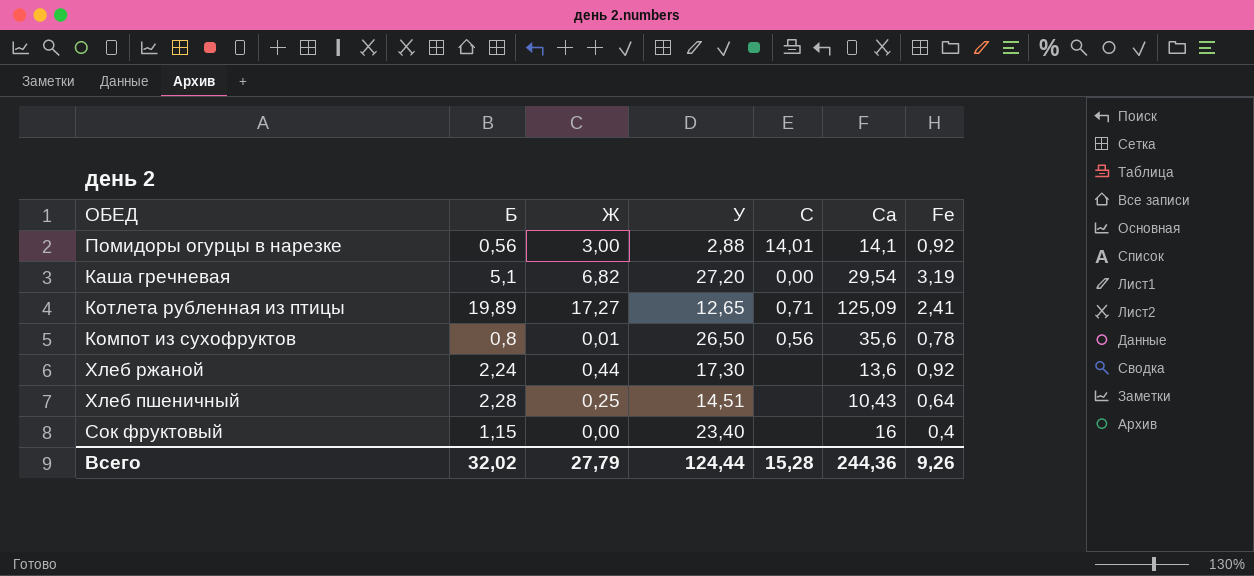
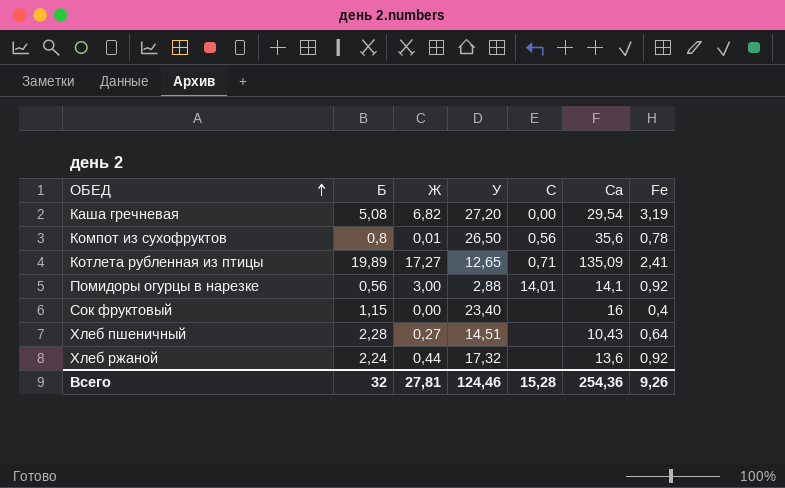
row order: none -> ОБЕД ascending
Каша гречневая | Б: 5,1 -> 5,08
Котлета рубленная из птицы | Са: 125,09 -> 135,09
Хлеб пшеничный | Ж: 0,25 -> 0,27
Хлеб ржаной | У: 17,30 -> 17,32
Всего | Б: 32,02 -> 32
Всего | Ж: 27,79 -> 27,81
Всего | У: 124,44 -> 124,46
Всего | Са: 244,36 -> 254,36

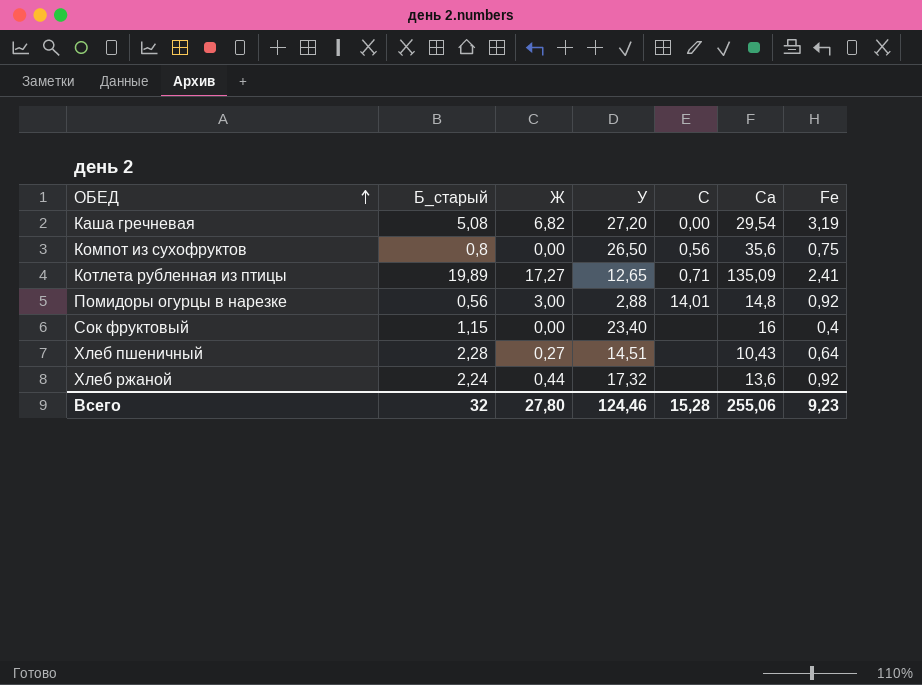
column name: Б -> Б_старый
Компот из сухофруктов | Ж: 0,01 -> 0,00
Компот из сухофруктов | Fe: 0,78 -> 0,75
Помидоры огурцы в нарезке | Са: 14,1 -> 14,8
Всего | Ж: 27,81 -> 27,80
Всего | Са: 254,36 -> 255,06
Всего | Fe: 9,26 -> 9,23

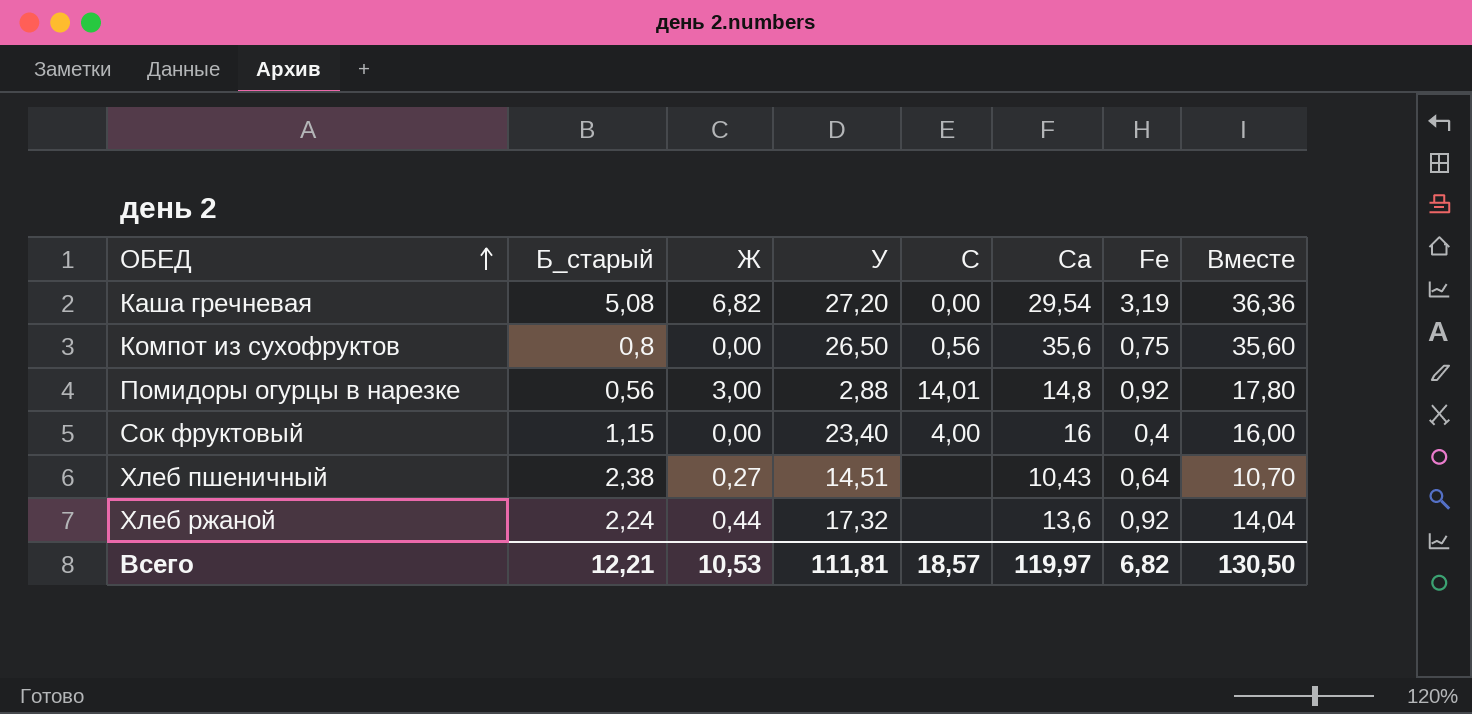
column Вместе | formula: none -> [Ж] + [Са]
row Котлета рубленная из птицы: 19,89 | 17,27 | 12,65 | 0,71 | 135,09 | 2,41 -> none
Сок фруктовый | С: none -> 4,00
Хлеб пшеничный | Б_старый: 2,28 -> 2,38
Всего | Б_старый: 32 -> 12,21
Всего | Ж: 27,80 -> 10,53
Всего | У: 124,46 -> 111,81
Всего | С: 15,28 -> 18,57
Всего | Са: 255,06 -> 119,97
Всего | Fe: 9,23 -> 6,82

